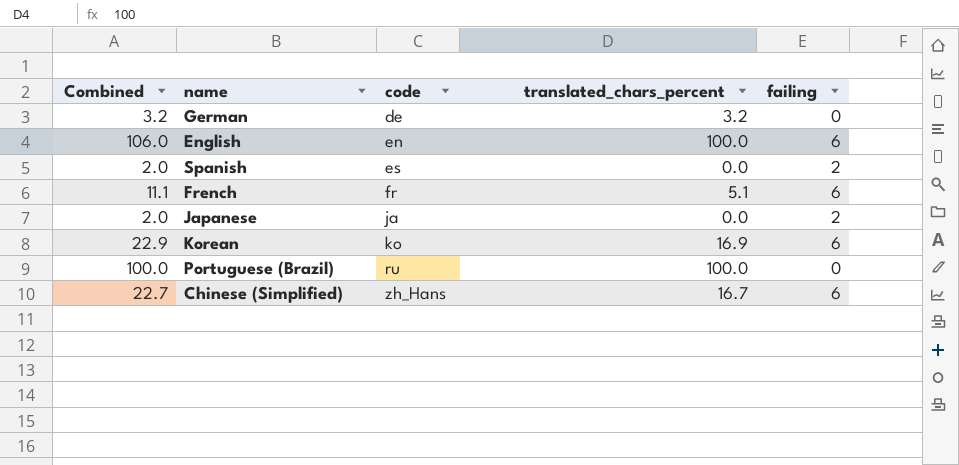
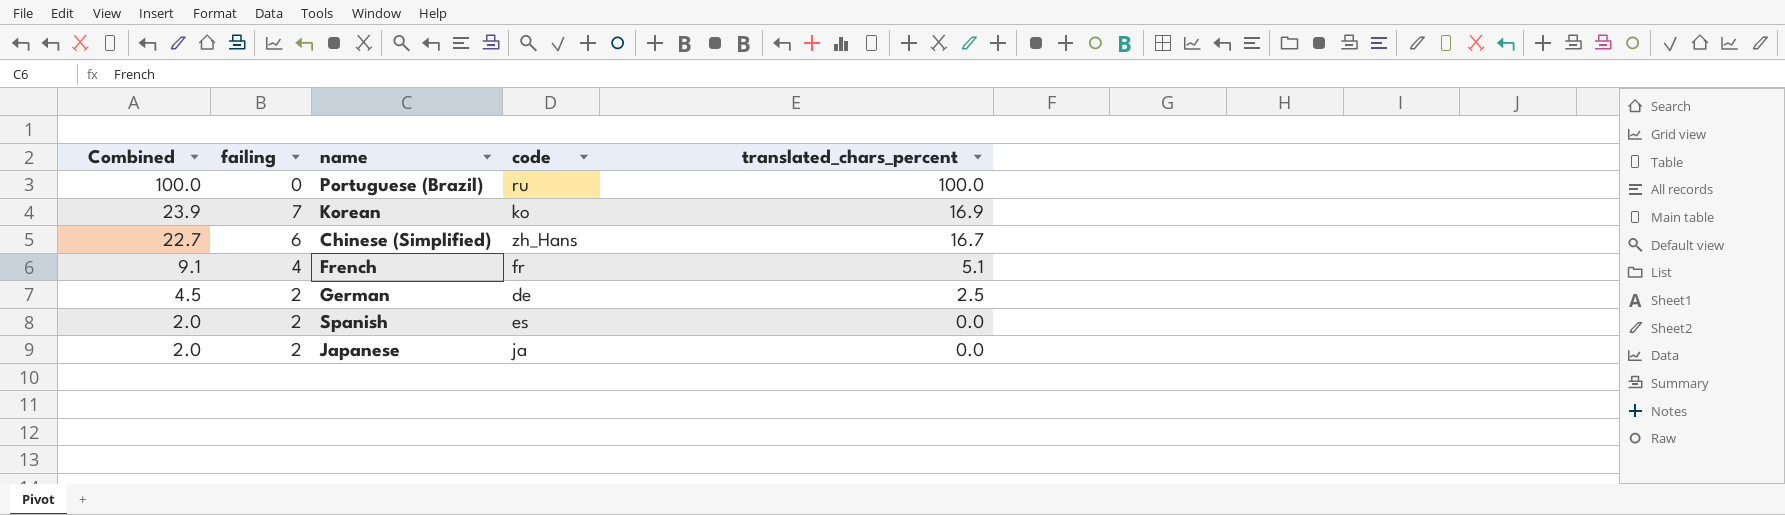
row order: code ascending -> Combined descending
column failing | position: 5 -> 2
row English: 106.0 | en | 100.0 | 6 -> none
Korean | Combined: 22.9 -> 23.9
Korean | failing: 6 -> 7
French | Combined: 11.1 -> 9.1
French | failing: 6 -> 4
German | Combined: 3.2 -> 4.5
German | failing: 0 -> 2
German | translated_chars_percent: 3.2 -> 2.5

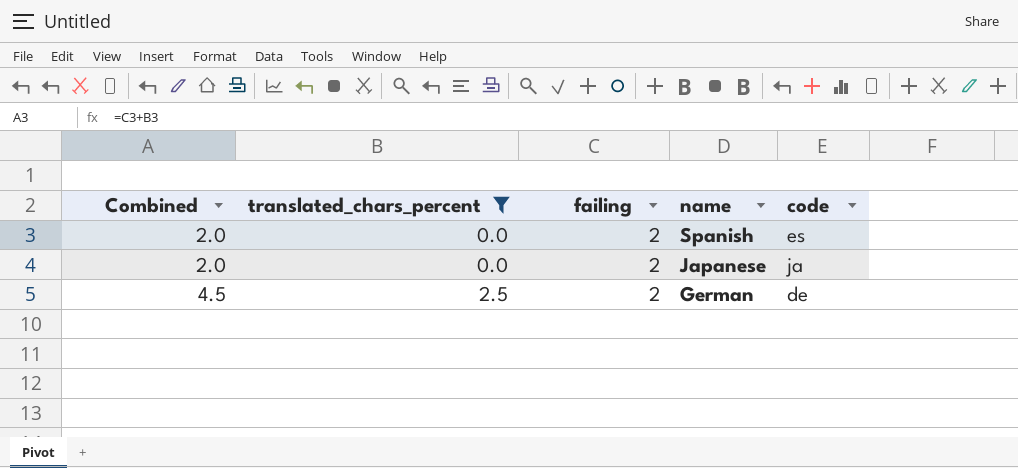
filter: none -> translated_chars_percent <= 2.5
row order: Combined descending -> Combined ascending
column translated_chars_percent | position: 5 -> 2

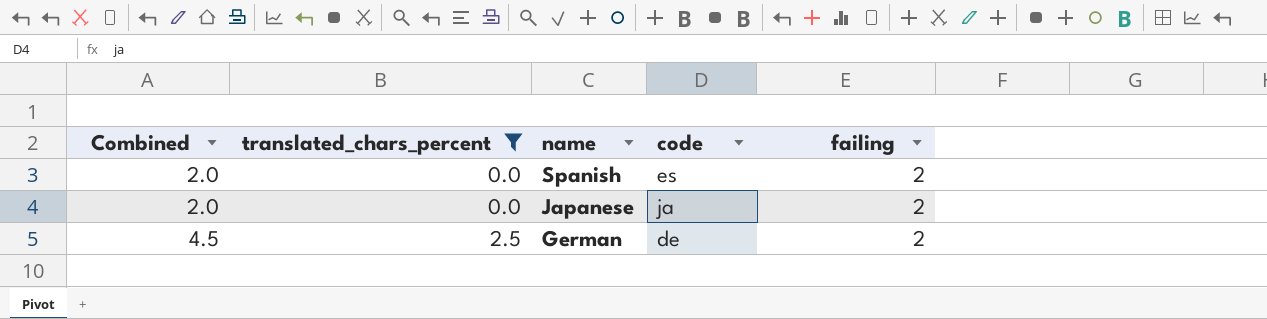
column failing | position: 3 -> 5

